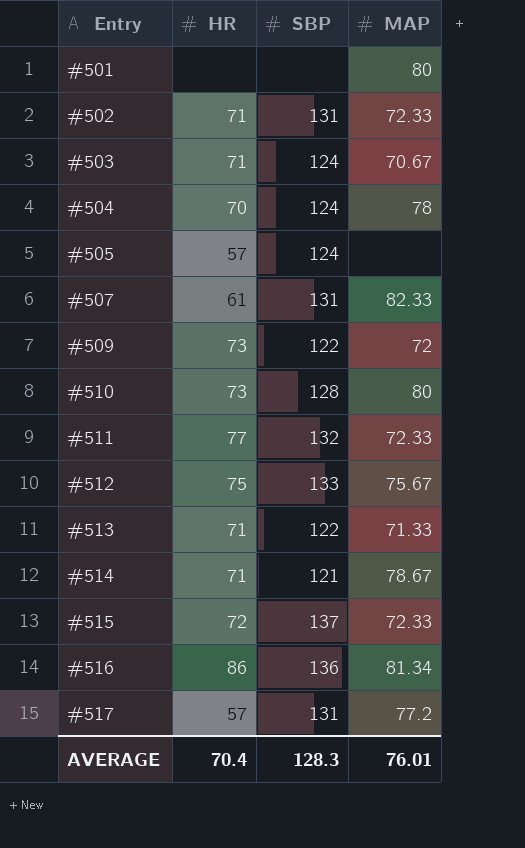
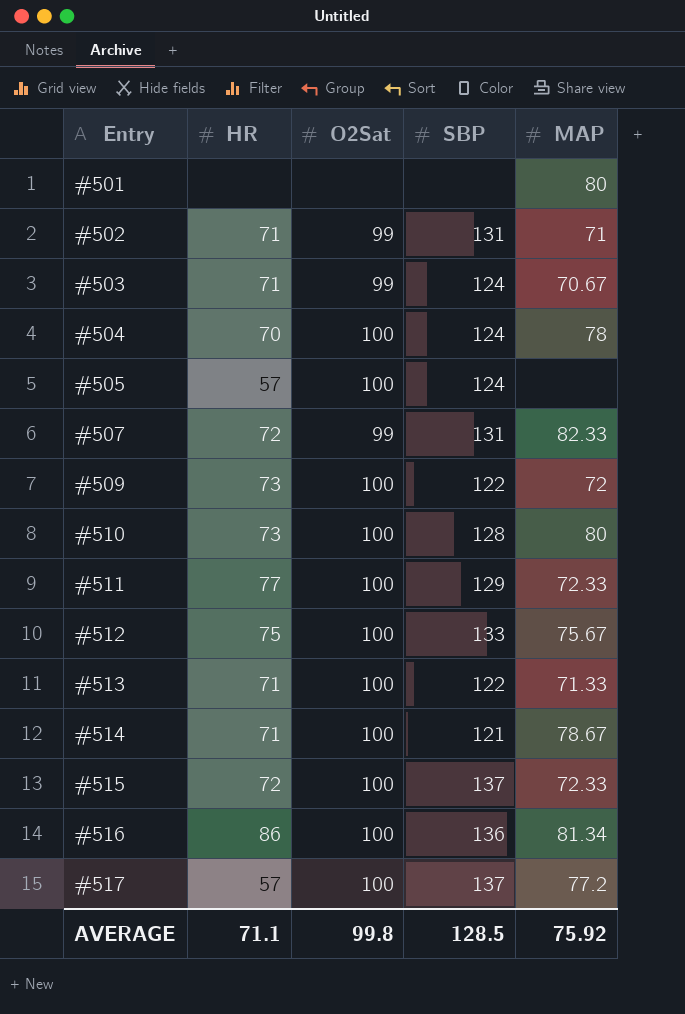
column O2Sat | position: none -> 3
#502 | MAP: 72.33 -> 71
#507 | HR: 61 -> 72
#511 | SBP: 132 -> 129
#517 | SBP: 131 -> 137
AVERAGE | HR: 70.4 -> 71.1
AVERAGE | SBP: 128.3 -> 128.5
AVERAGE | MAP: 76.01 -> 75.92

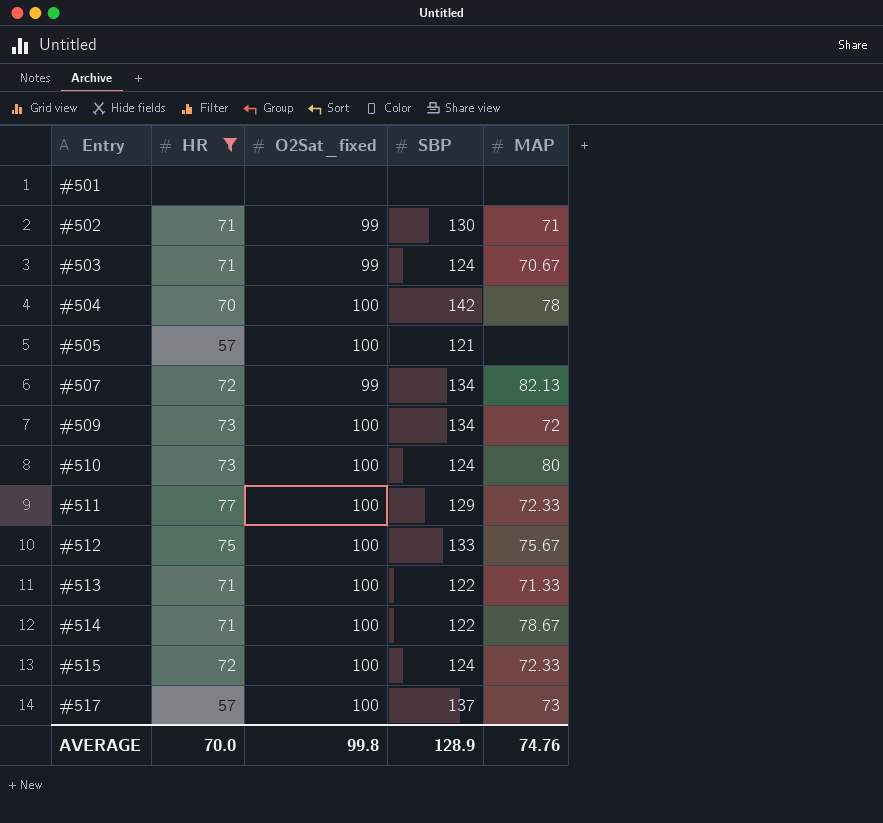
filter: none -> HR != 86
column name: O2Sat -> O2Sat_fixed
#501 | MAP: 80 -> none
#502 | SBP: 131 -> 130
#504 | SBP: 124 -> 142
#505 | SBP: 124 -> 121
#507 | SBP: 131 -> 134
#507 | MAP: 82.33 -> 82.13
#509 | SBP: 122 -> 134
#510 | SBP: 128 -> 124
#514 | SBP: 121 -> 122
#515 | SBP: 137 -> 124
#517 | MAP: 77.2 -> 73
AVERAGE | HR: 71.1 -> 70.0
AVERAGE | SBP: 128.5 -> 128.9
AVERAGE | MAP: 75.92 -> 74.76

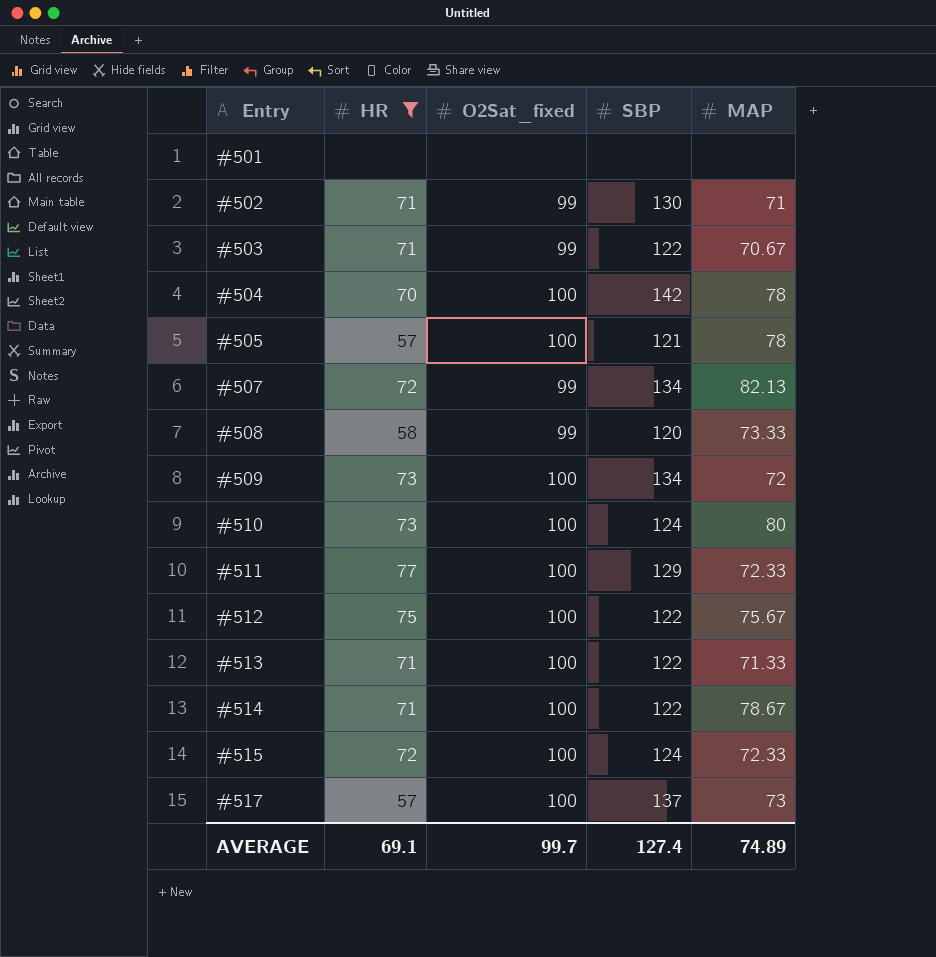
#503 | SBP: 124 -> 122
#505 | MAP: none -> 78
row #508: none -> 58 | 99 | 120 | 73.33
#512 | SBP: 133 -> 122
AVERAGE | HR: 70.0 -> 69.1
AVERAGE | O2Sat_fixed: 99.8 -> 99.7
AVERAGE | SBP: 128.9 -> 127.4
AVERAGE | MAP: 74.76 -> 74.89

